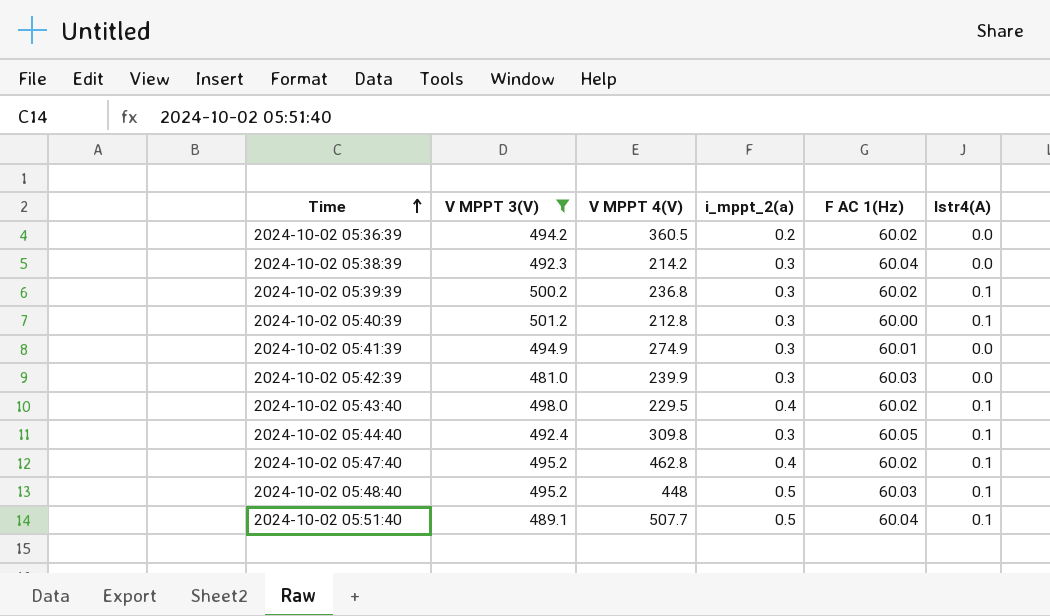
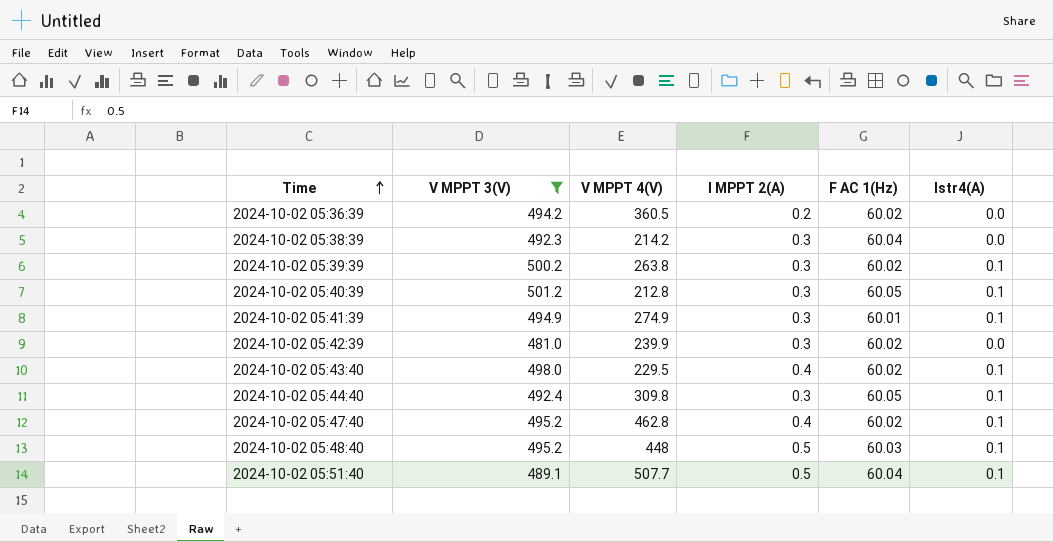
column name: i_mppt_2(a) -> I MPPT 2(A)
2024-10-02 05:39:39 | V MPPT 4(V): 236.8 -> 263.8
2024-10-02 05:40:39 | F AC 1(Hz): 60.00 -> 60.05
2024-10-02 05:41:39 | Istr4(A): 0.0 -> 0.1
2024-10-02 05:42:39 | F AC 1(Hz): 60.03 -> 60.02

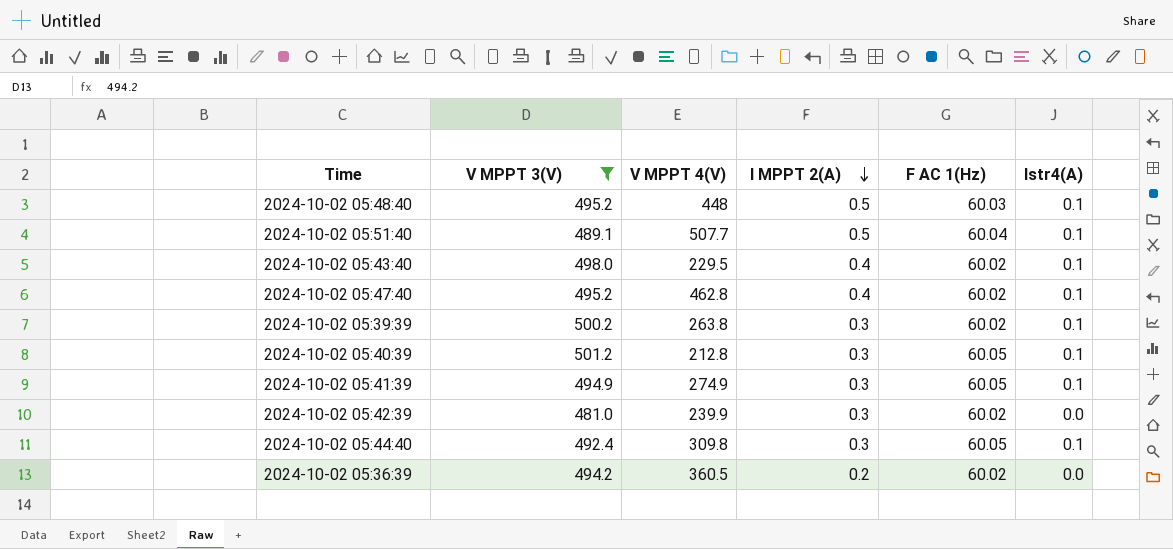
row order: Time ascending -> I MPPT 2(A) descending
row 2024-10-02 05:38:39: 492.3 | 214.2 | 0.3 | 60.04 | 0.0 -> none
2024-10-02 05:41:39 | F AC 1(Hz): 60.01 -> 60.05

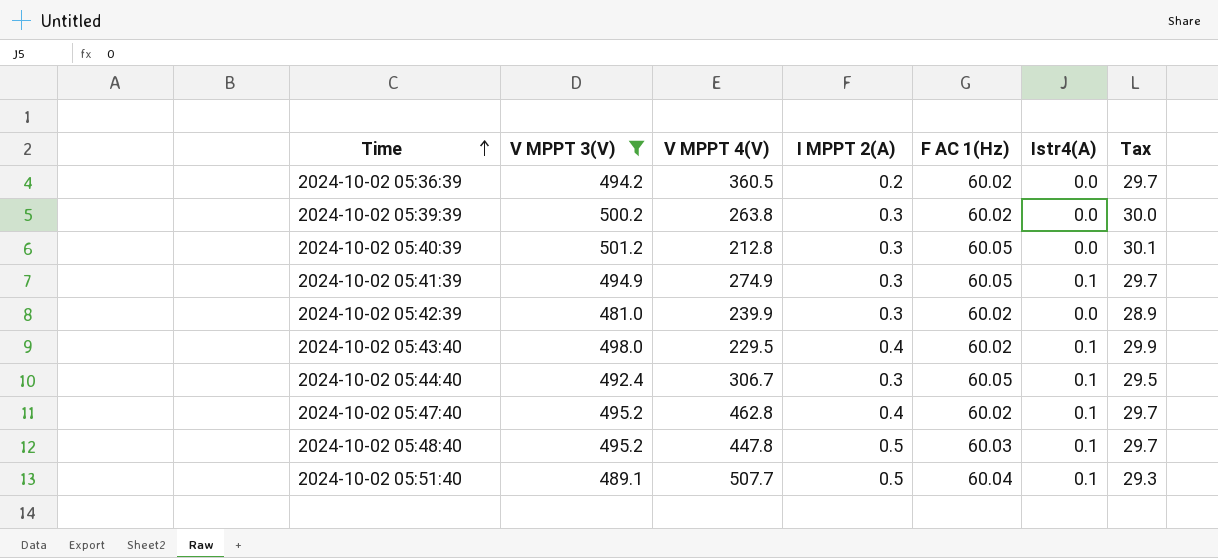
row order: I MPPT 2(A) descending -> Time ascending
column Tax | formula: none -> [V MPPT 3(V)] * 0.06
2024-10-02 05:39:39 | Istr4(A): 0.1 -> 0.0
2024-10-02 05:40:39 | Istr4(A): 0.1 -> 0.0
2024-10-02 05:44:40 | V MPPT 4(V): 309.8 -> 306.7
2024-10-02 05:48:40 | V MPPT 4(V): 448 -> 447.8

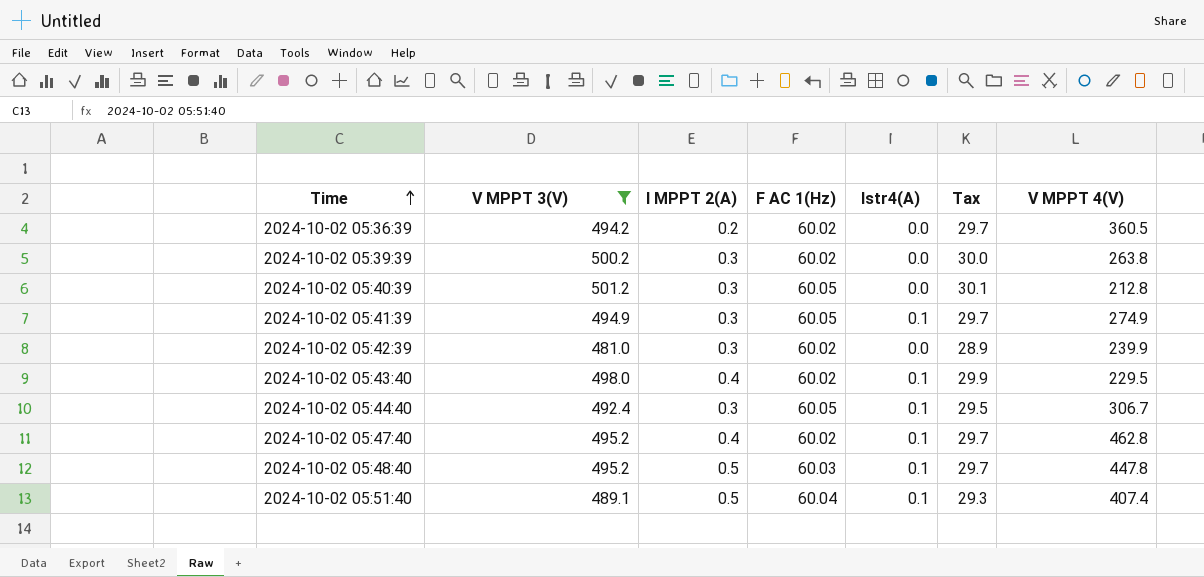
column V MPPT 4(V) | position: 3 -> 7
2024-10-02 05:51:40 | V MPPT 4(V): 507.7 -> 407.4

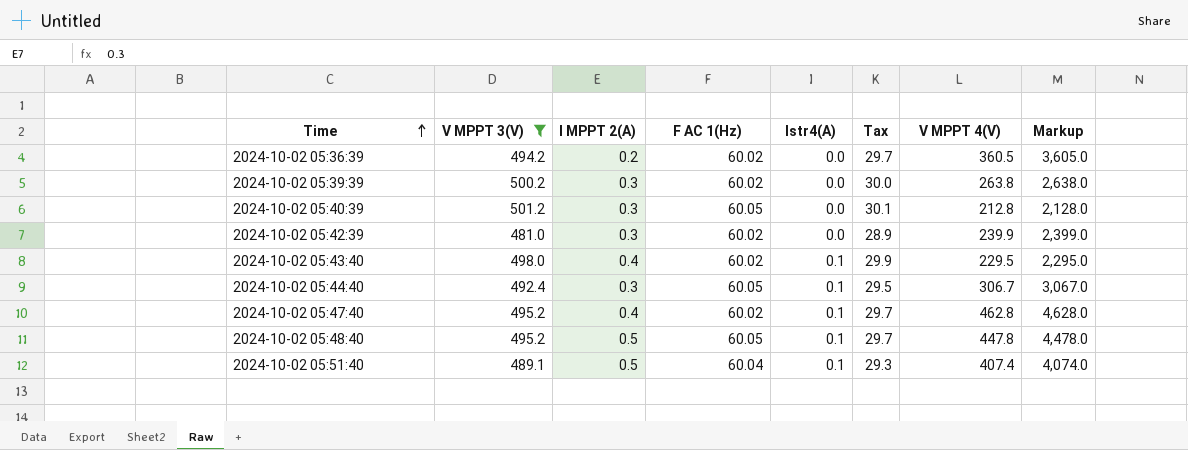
column Markup | formula: none -> [V MPPT 4(V)] * 10
row 2024-10-02 05:41:39: 494.9 | 0.3 | 60.05 | 0.1 | 29.7 | 274.9 -> none
2024-10-02 05:48:40 | F AC 1(Hz): 60.03 -> 60.05

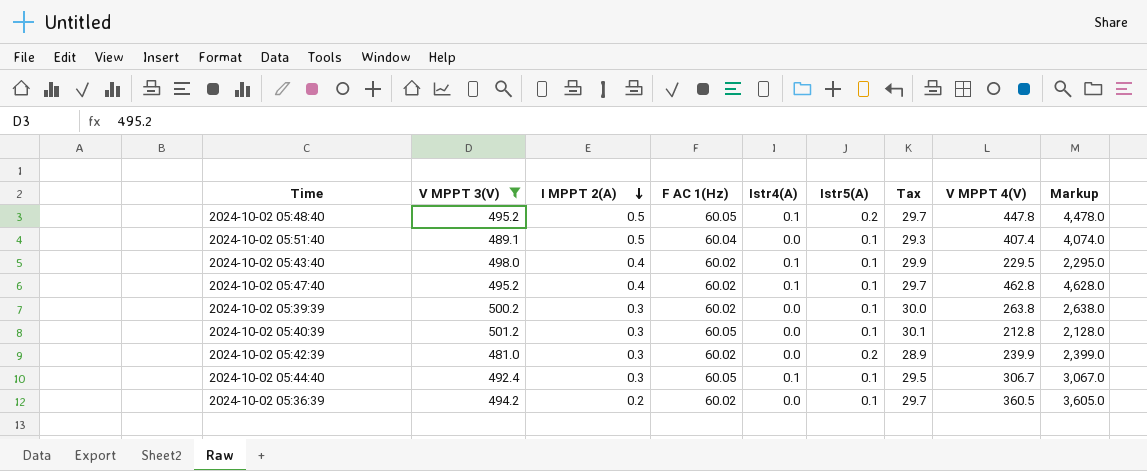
row order: Time ascending -> I MPPT 2(A) descending
column Istr5(A) | position: none -> 6
2024-10-02 05:51:40 | Istr4(A): 0.1 -> 0.0

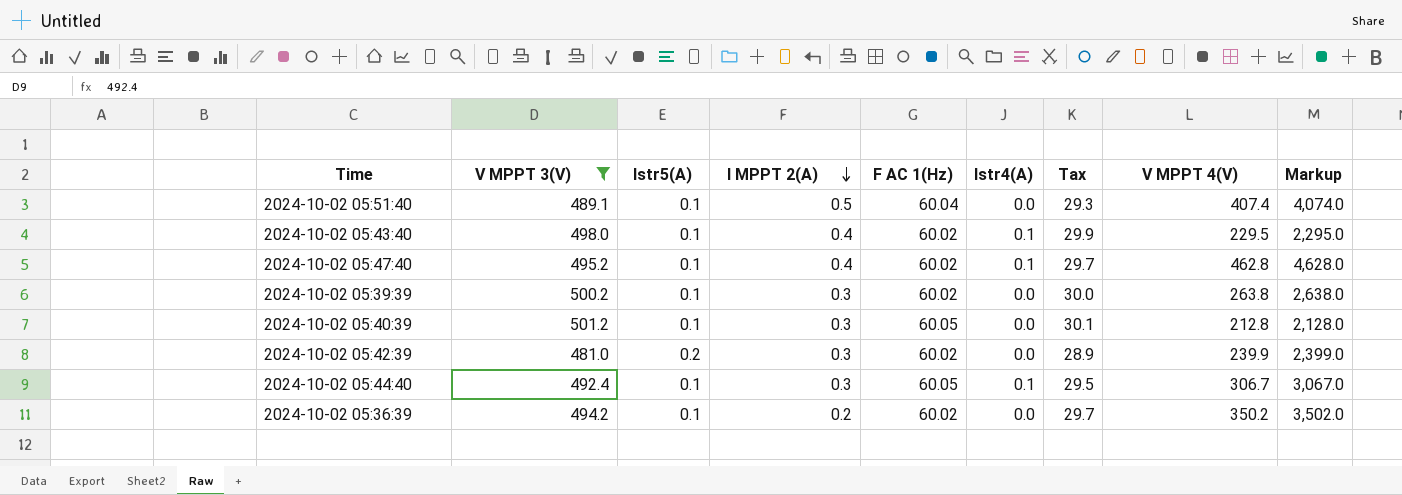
column Istr5(A) | position: 6 -> 3
row 2024-10-02 05:48:40: 495.2 | 0.5 | 60.05 | 0.1 | 0.2 | 29.7 | 447.8 | 4,478.0 -> none
2024-10-02 05:36:39 | V MPPT 4(V): 360.5 -> 350.2
2024-10-02 05:36:39 | Markup: 3,605.0 -> 3,502.0

